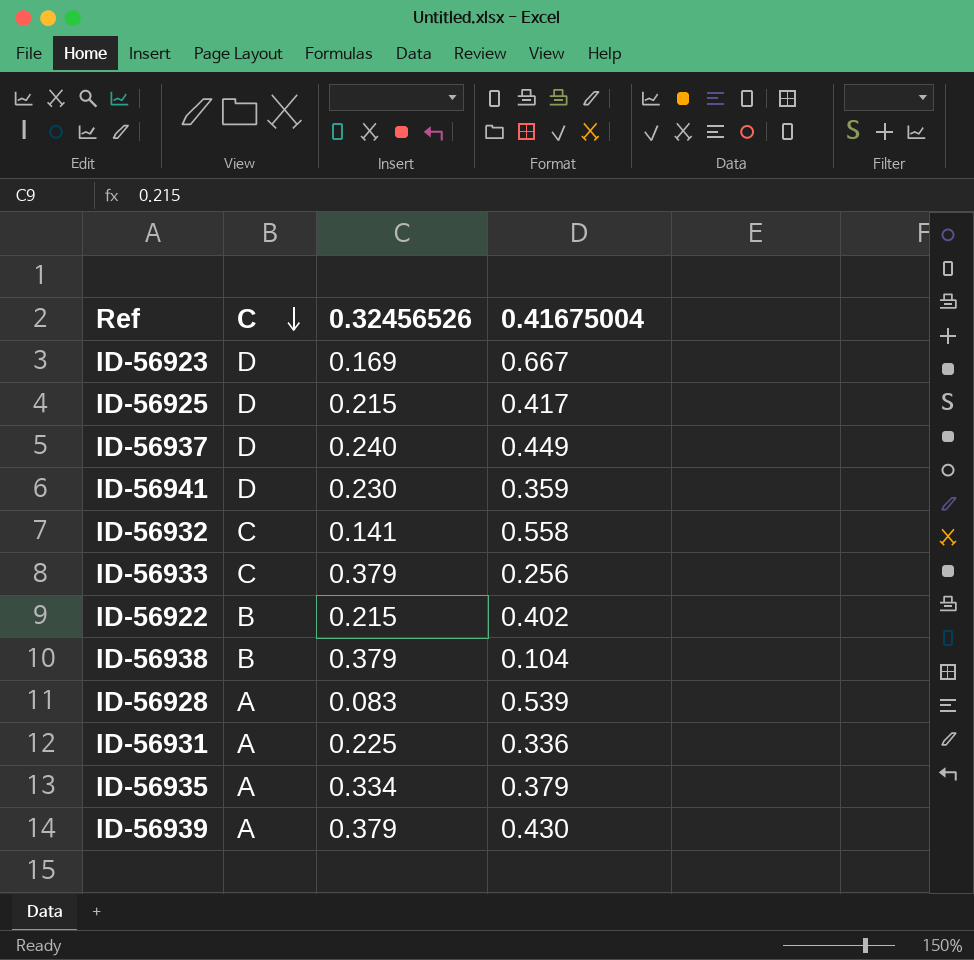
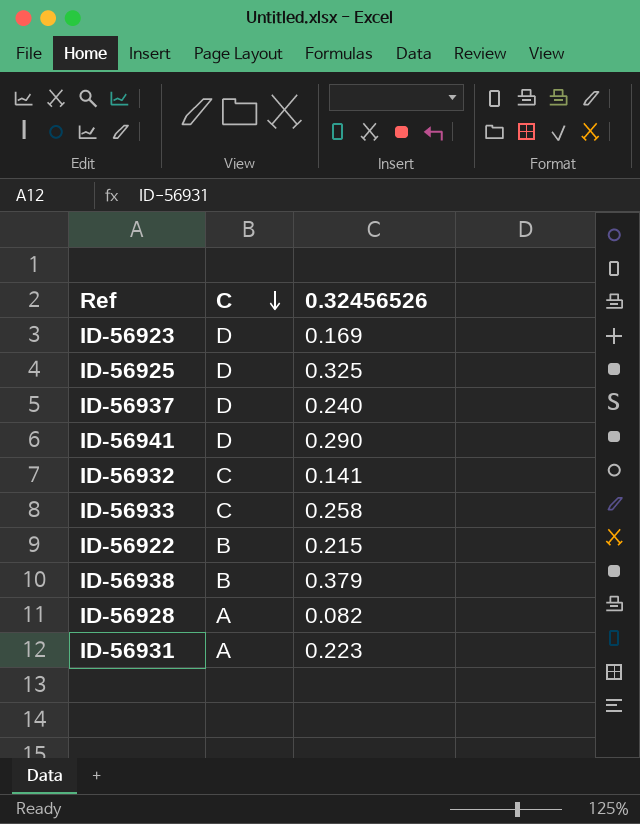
column 0.41675004 | position: 4 -> none
row ID-56935: A | 0.334 | 0.379 -> none
row ID-56939: A | 0.379 | 0.430 -> none
ID-56925 | 0.32456526: 0.215 -> 0.325
ID-56941 | 0.32456526: 0.230 -> 0.290
ID-56933 | 0.32456526: 0.379 -> 0.258
ID-56928 | 0.32456526: 0.083 -> 0.082
ID-56931 | 0.32456526: 0.225 -> 0.223

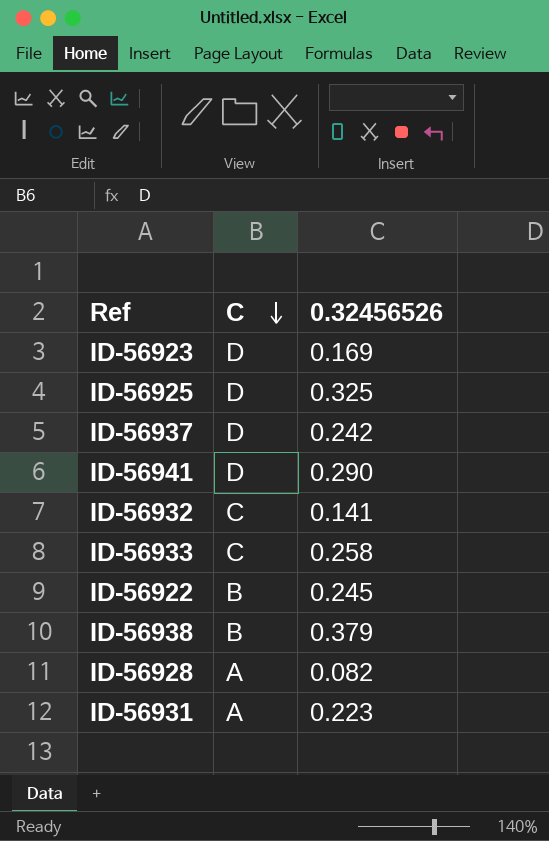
ID-56937 | 0.32456526: 0.240 -> 0.242
ID-56922 | 0.32456526: 0.215 -> 0.245

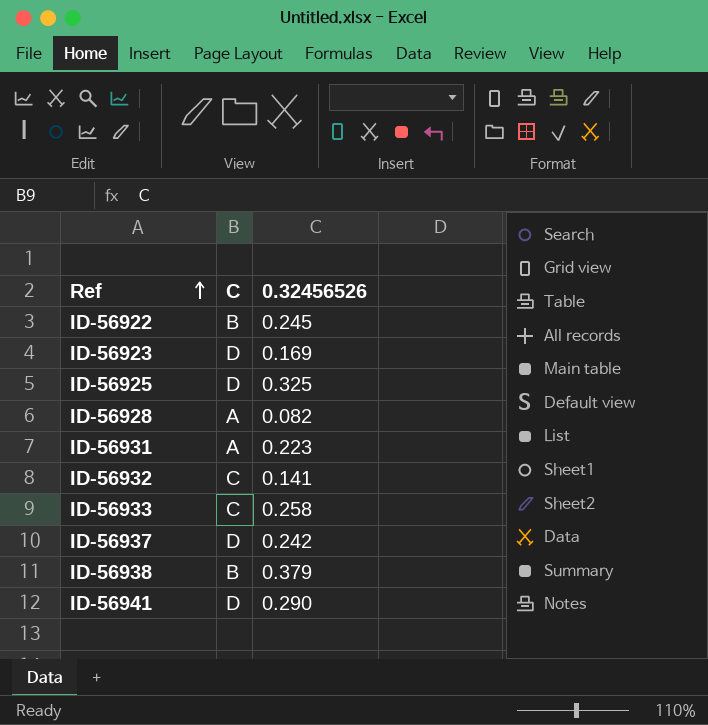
row order: C descending -> Ref ascending

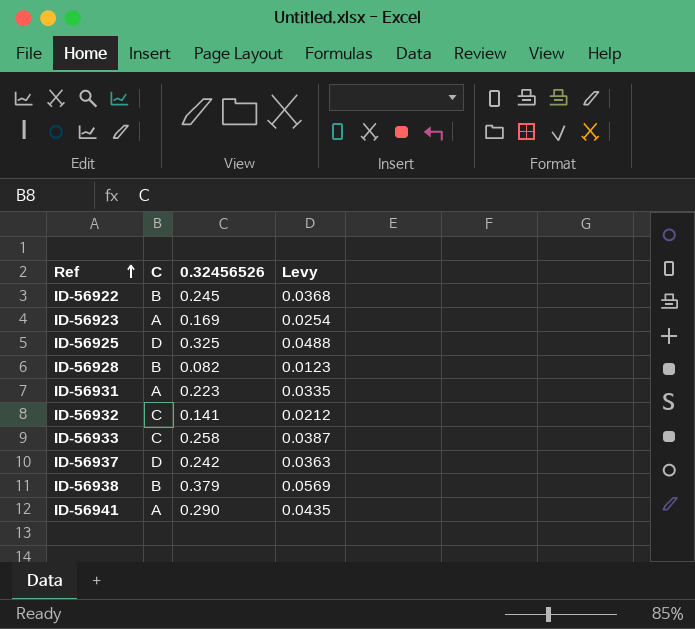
column Levy | formula: none -> [0.32456526] * 0.15
ID-56923 | C: D -> A
ID-56928 | C: A -> B
ID-56941 | C: D -> A

